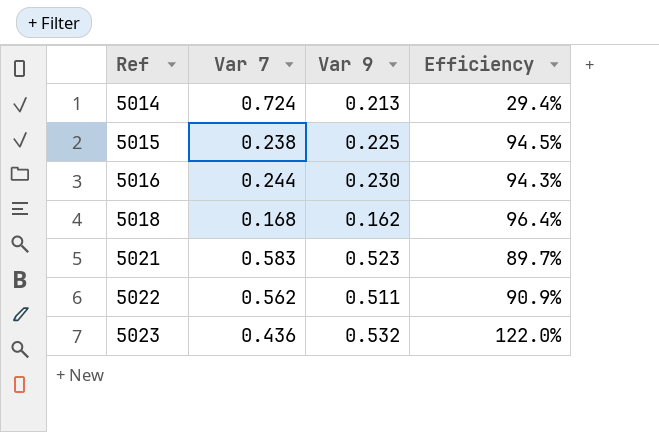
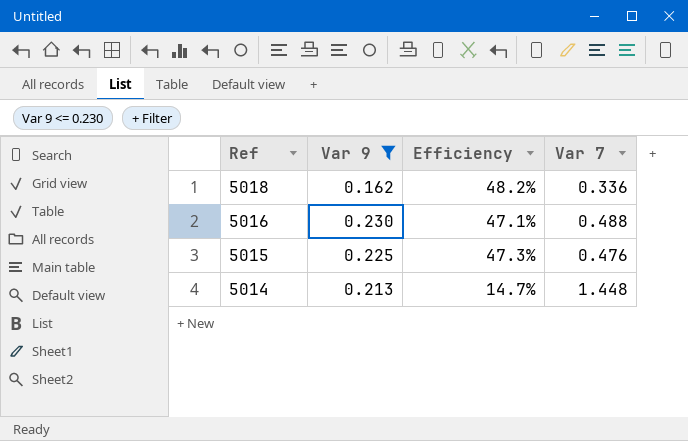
filter: none -> Var 9 <= 0.230
row order: Ref ascending -> Ref descending
column Var 7 | position: 2 -> 4
5018 | Efficiency: 96.4% -> 48.2%
5018 | Var 7: 0.168 -> 0.336
5016 | Efficiency: 94.3% -> 47.1%
5016 | Var 7: 0.244 -> 0.488
5015 | Efficiency: 94.5% -> 47.3%
5015 | Var 7: 0.238 -> 0.476
5014 | Efficiency: 29.4% -> 14.7%
5014 | Var 7: 0.724 -> 1.448

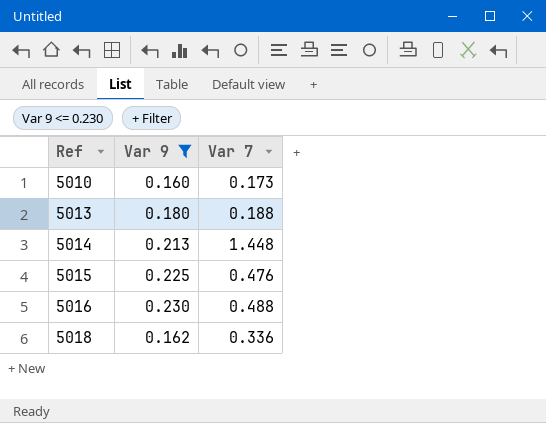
row order: Ref descending -> Ref ascending
column Efficiency | formula: [Var 9] / [Var 7] -> none
row 5010: none -> 0.160 | 0.173
row 5013: none -> 0.180 | 0.188

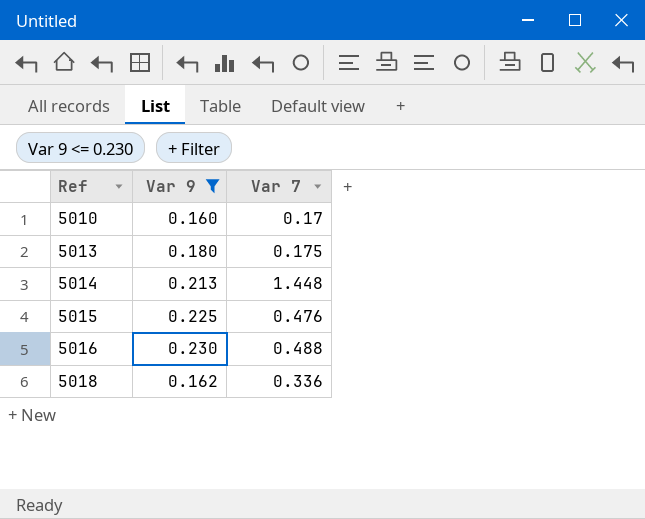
5010 | Var 7: 0.173 -> 0.17
5013 | Var 7: 0.188 -> 0.175

